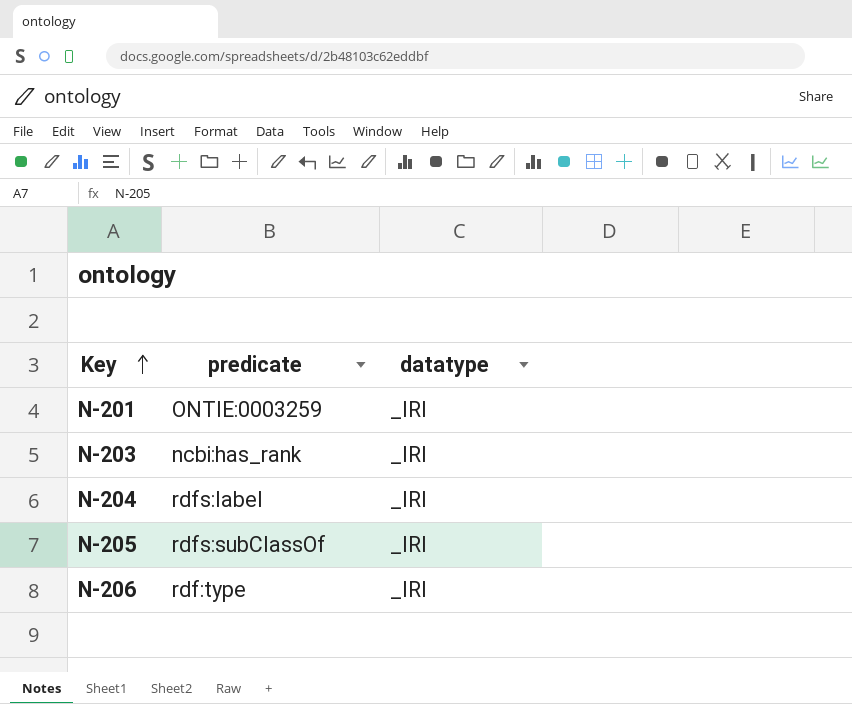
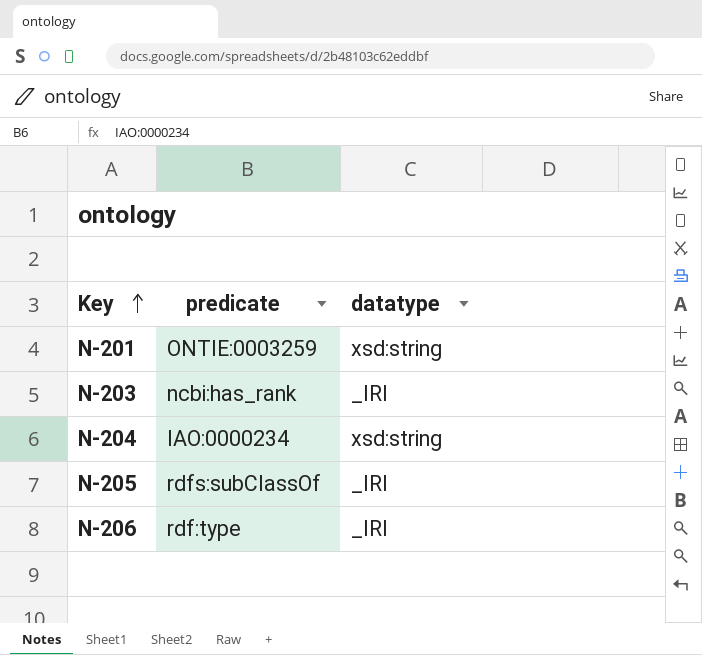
N-201 | datatype: _IRI -> xsd:string
N-204 | predicate: rdfs:label -> IAO:0000234
N-204 | datatype: _IRI -> xsd:string

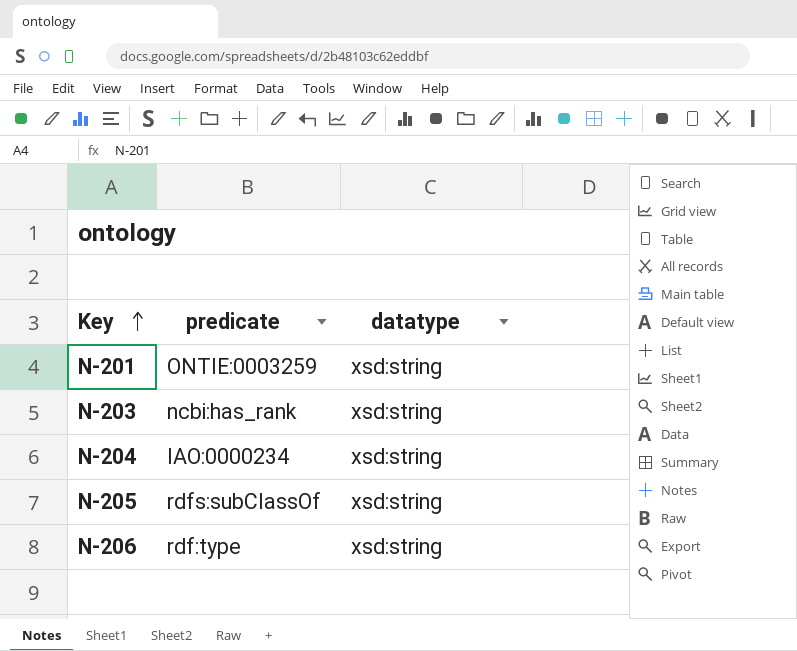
N-203 | datatype: _IRI -> xsd:string
N-205 | datatype: _IRI -> xsd:string
N-206 | datatype: _IRI -> xsd:string

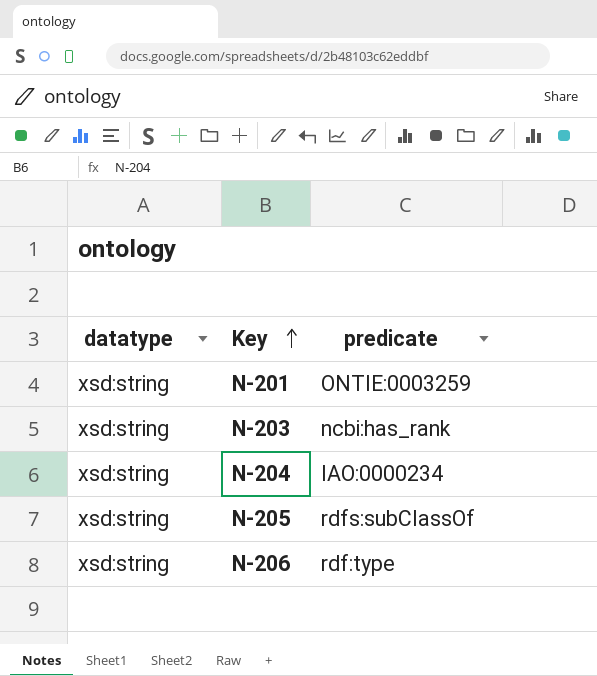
column datatype | position: 3 -> 1

